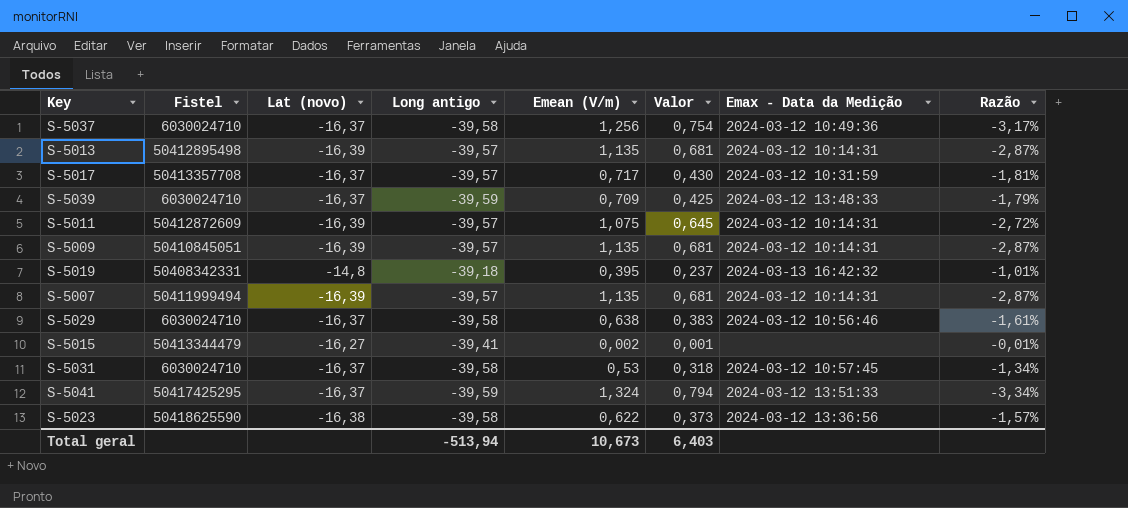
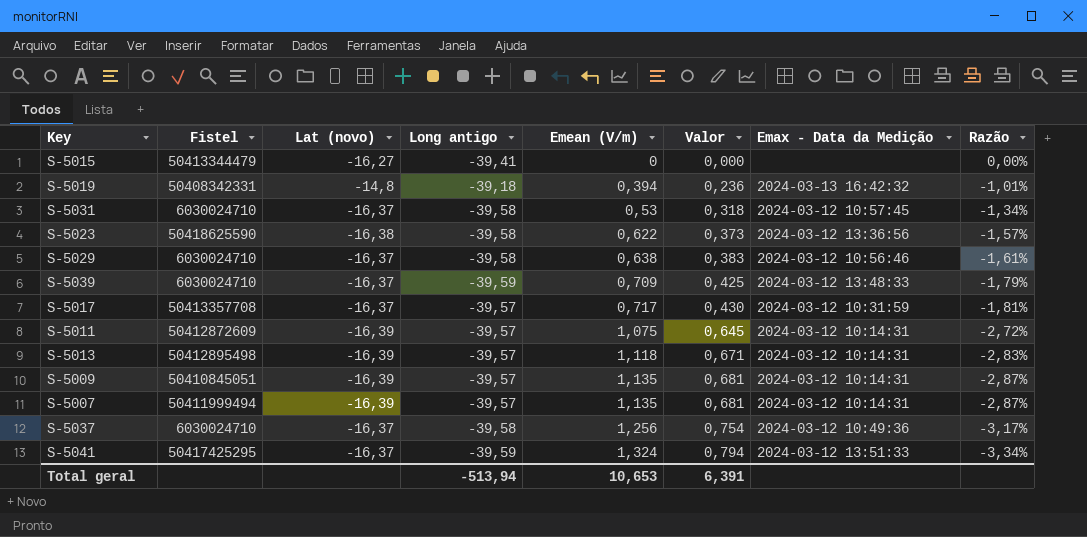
row order: none -> Emean (V/m) ascending
S-5015 | Emean (V/m): 0,002 -> 0
S-5015 | Valor: 0,001 -> 0,000
S-5015 | Razão: -0,01% -> 0,00%
S-5019 | Emean (V/m): 0,395 -> 0,394
S-5019 | Valor: 0,237 -> 0,236
S-5013 | Emean (V/m): 1,135 -> 1,118
S-5013 | Valor: 0,681 -> 0,671
S-5013 | Razão: -2,87% -> -2,83%
Total geral | Emean (V/m): 10,673 -> 10,653
Total geral | Valor: 6,403 -> 6,391

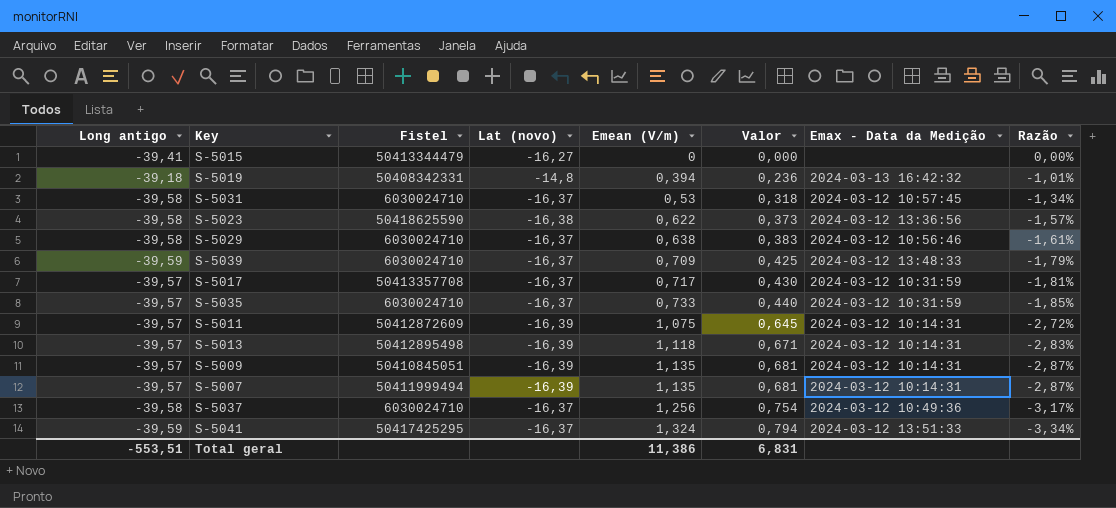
column Long antigo | position: 4 -> 1
row S-5035: none -> -39,57 | 6030024710 | -16,37 | 0,733 | 0,440 | 2024-03-12 10:31:59 | -1,85%
Total geral | Long antigo: -513,94 -> -553,51
Total geral | Emean (V/m): 10,653 -> 11,386
Total geral | Valor: 6,391 -> 6,831

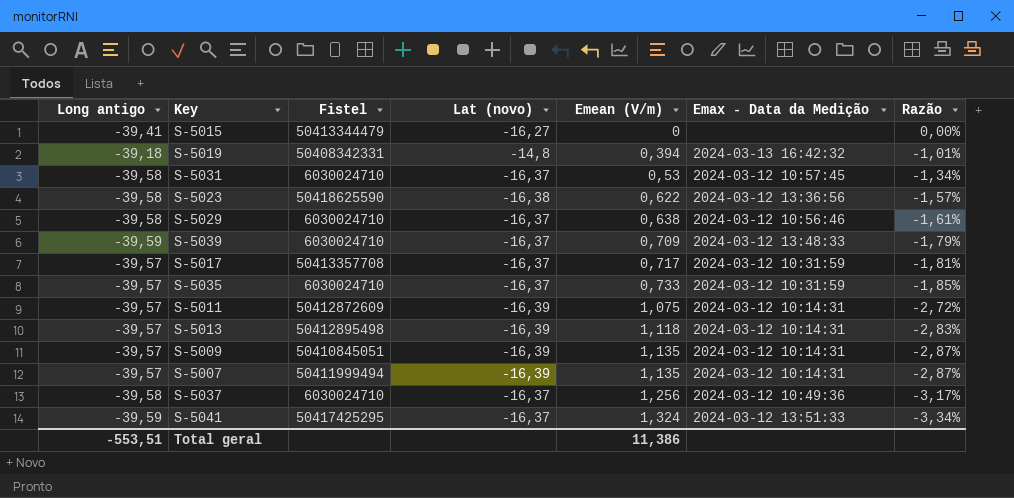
column Valor | formula: [Emean (V/m)] * 0,6 -> none

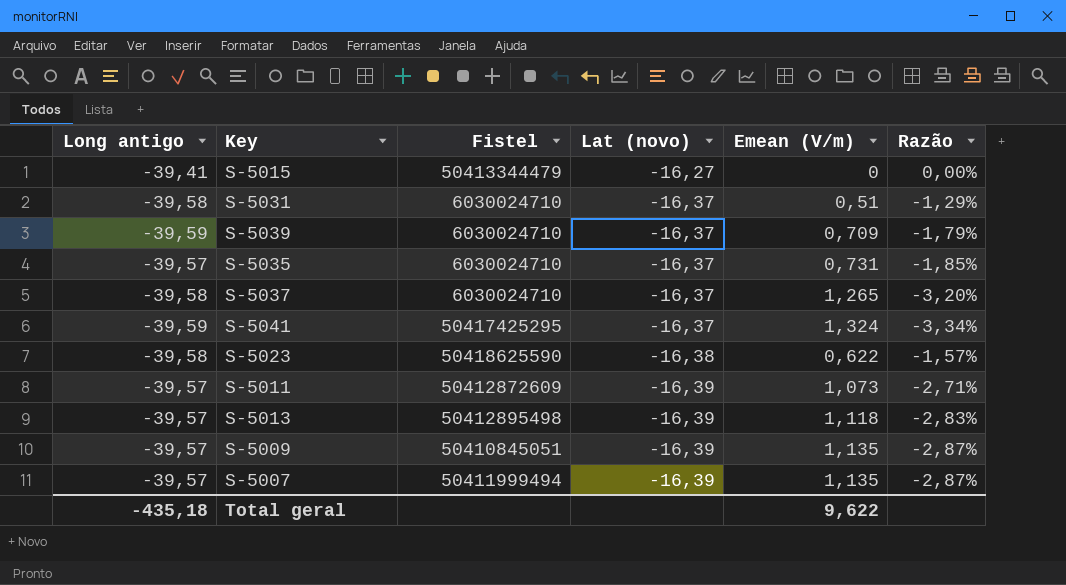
row order: Emean (V/m) ascending -> Lat (novo) descending
column Emax - Data da Medição | position: 6 -> none
row S-5019: -39,18 | 50408342331 | -14,8 | 0,394 | 2024-03-13 16:42:32 | -1,01% -> none
row S-5029: -39,58 | 6030024710 | -16,37 | 0,638 | 2024-03-12 10:56:46 | -1,61% -> none
row S-5017: -39,57 | 50413357708 | -16,37 | 0,717 | 2024-03-12 10:31:59 | -1,81% -> none
S-5031 | Emean (V/m): 0,53 -> 0,51
S-5031 | Razão: -1,34% -> -1,29%
S-5035 | Emean (V/m): 0,733 -> 0,731
S-5037 | Emean (V/m): 1,256 -> 1,265
S-5037 | Razão: -3,17% -> -3,20%
S-5011 | Emean (V/m): 1,075 -> 1,073
S-5011 | Razão: -2,72% -> -2,71%
Total geral | Long antigo: -553,51 -> -435,18
Total geral | Emean (V/m): 11,386 -> 9,622

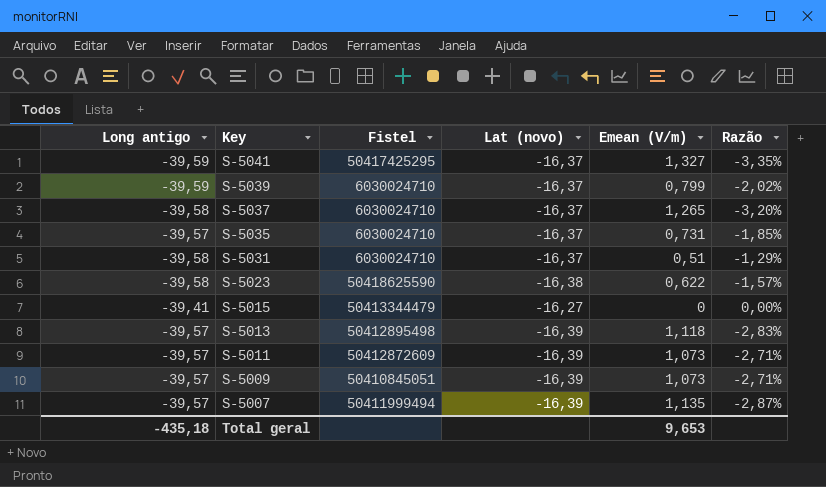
row order: Lat (novo) descending -> Key descending
S-5041 | Emean (V/m): 1,324 -> 1,327
S-5041 | Razão: -3,34% -> -3,35%
S-5039 | Emean (V/m): 0,709 -> 0,799
S-5039 | Razão: -1,79% -> -2,02%
S-5009 | Emean (V/m): 1,135 -> 1,073
S-5009 | Razão: -2,87% -> -2,71%
Total geral | Emean (V/m): 9,622 -> 9,653

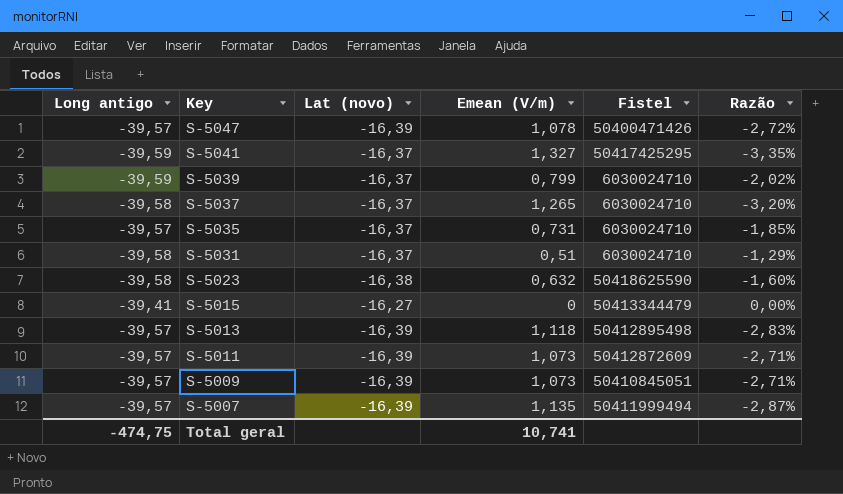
column Fistel | position: 3 -> 5
row S-5047: none -> -39,57 | -16,39 | 1,078 | 50400471426 | -2,72%
S-5023 | Emean (V/m): 0,622 -> 0,632
S-5023 | Razão: -1,57% -> -1,60%
Total geral | Long antigo: -435,18 -> -474,75
Total geral | Emean (V/m): 9,653 -> 10,741

